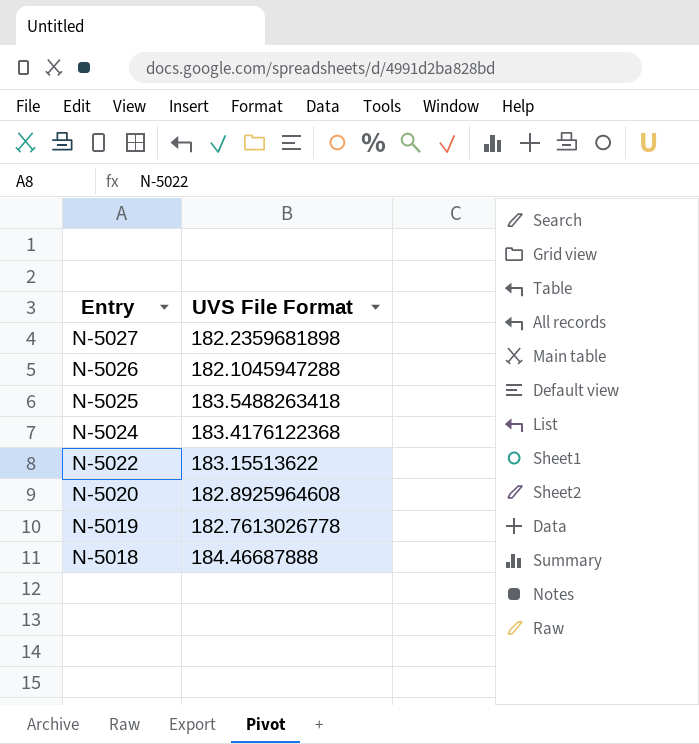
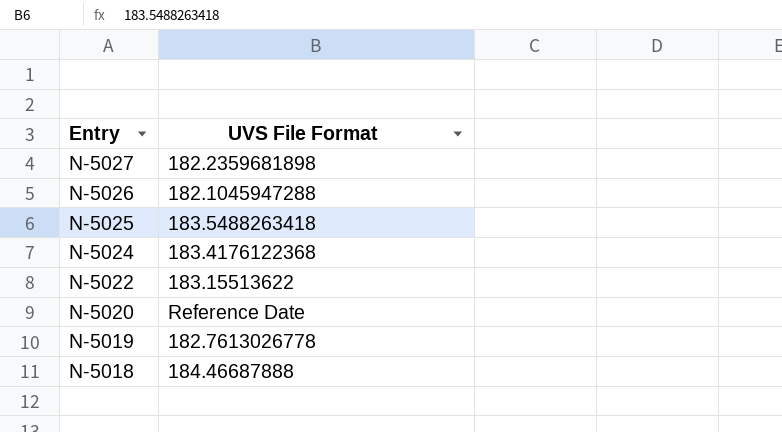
N-5020 | UVS File Format: 182.8925964608 -> Reference Date

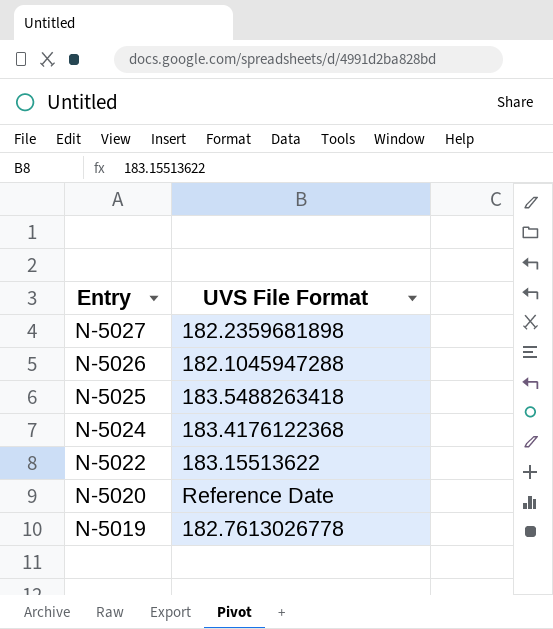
row N-5018: 184.46687888 -> none

